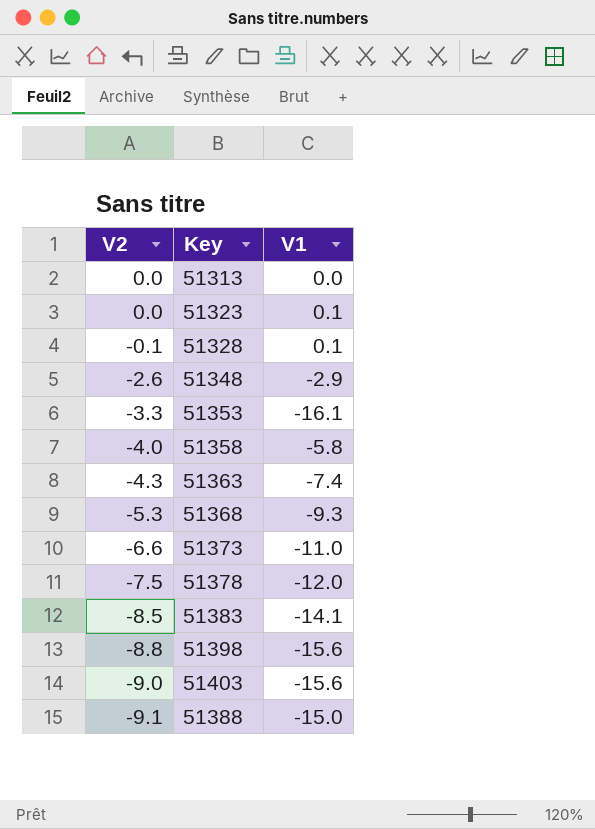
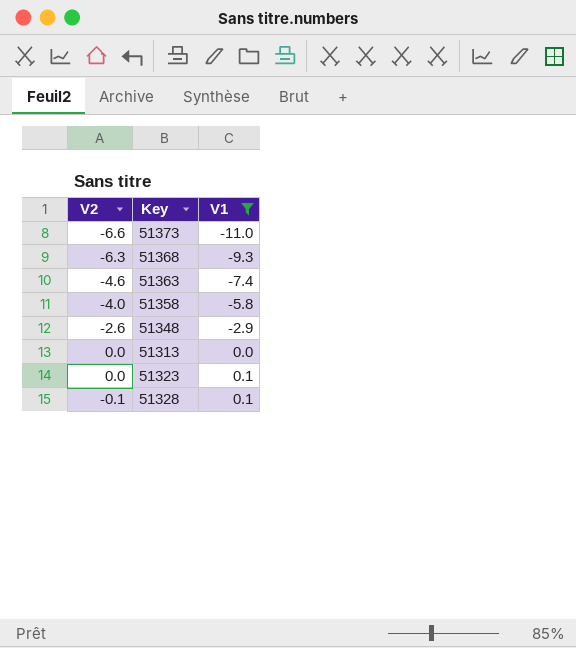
filter: none -> V1 >= -11.0
row order: V2 descending -> V1 ascending
51368 | V2: -5.3 -> -6.3
51363 | V2: -4.3 -> -4.6

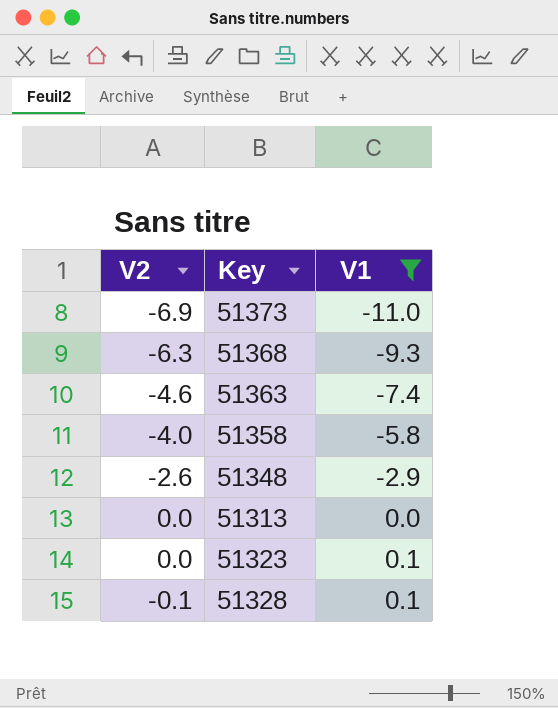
51373 | V2: -6.6 -> -6.9

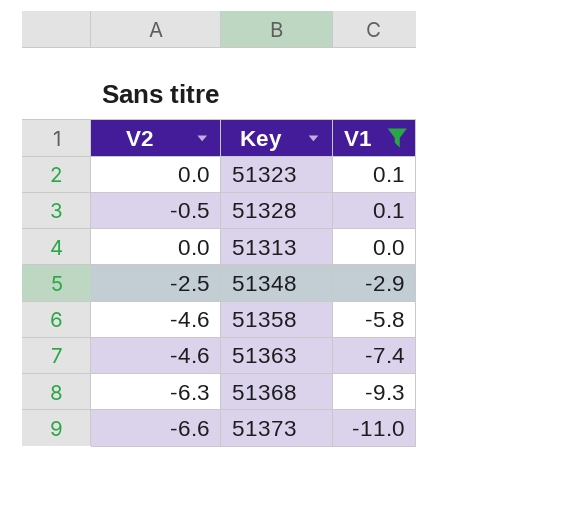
row order: V1 ascending -> V1 descending
51328 | V2: -0.1 -> -0.5
51348 | V2: -2.6 -> -2.5
51358 | V2: -4.0 -> -4.6
51373 | V2: -6.9 -> -6.6

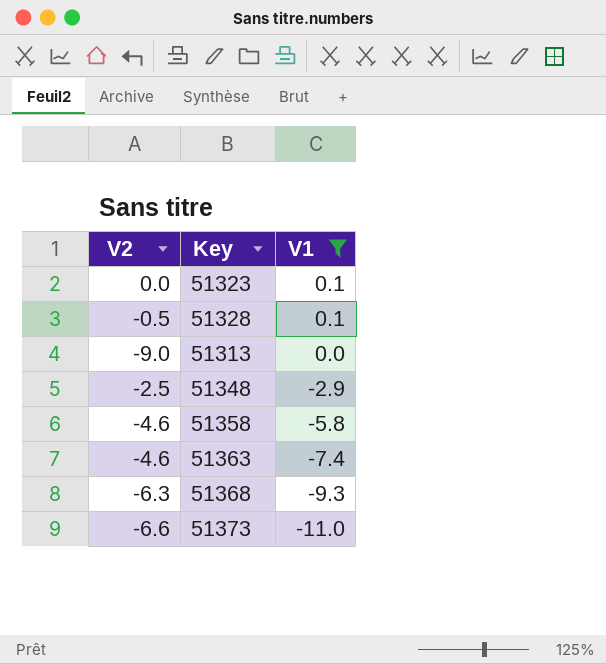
51313 | V2: 0.0 -> -9.0

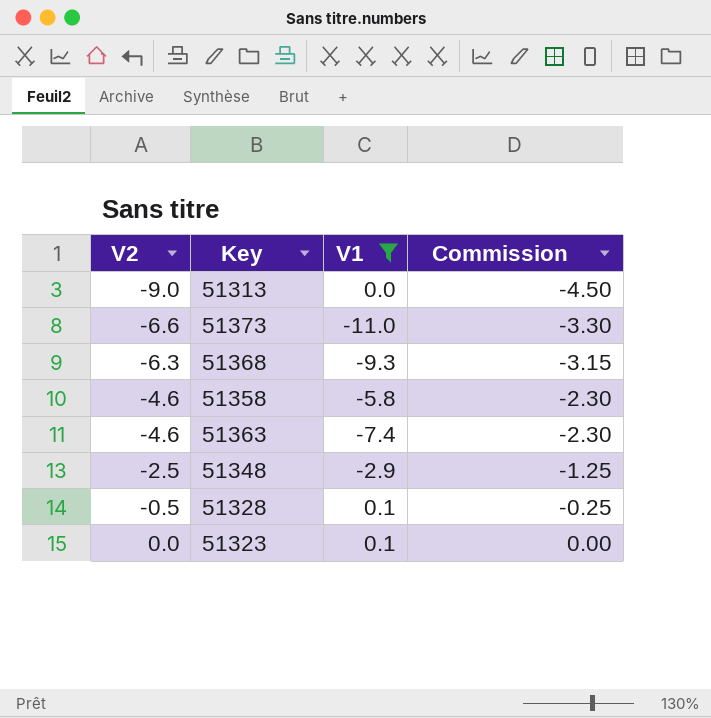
row order: V1 descending -> V2 ascending
column Commission | formula: none -> [V2] * 0.5

